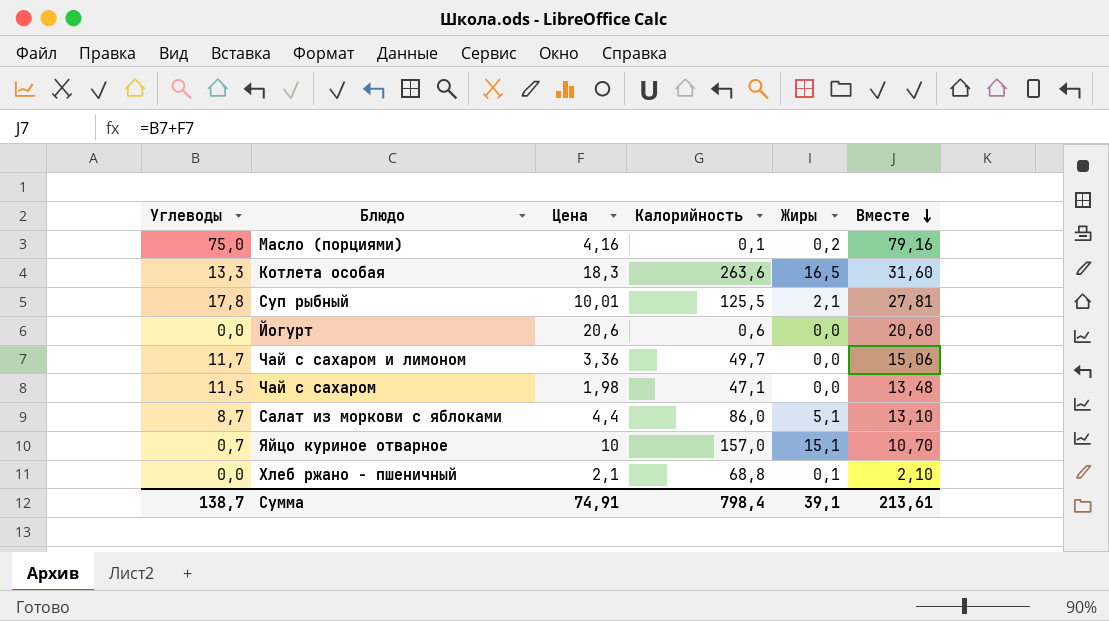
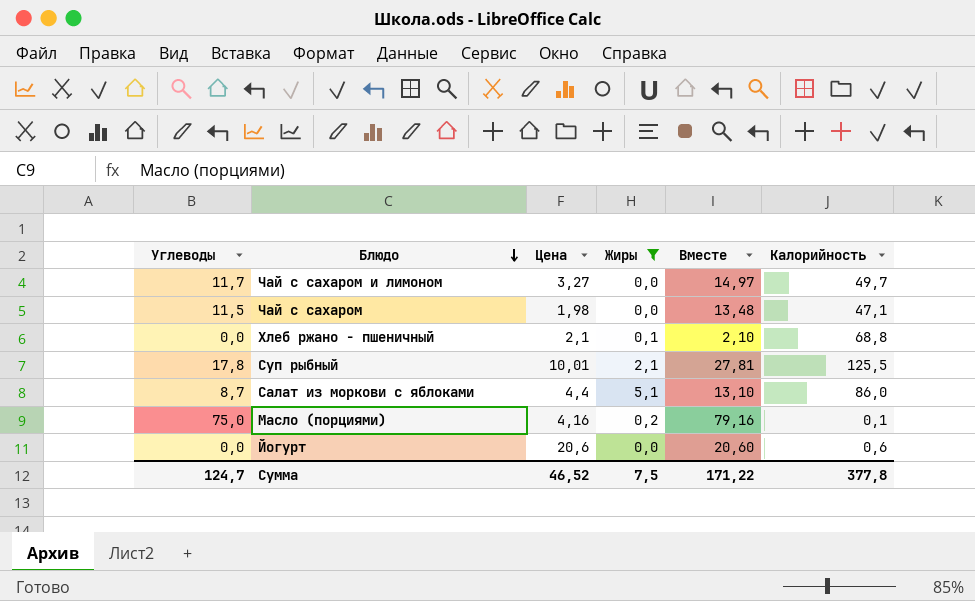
filter: none -> Жиры <= 5,1
row order: Вместе descending -> Блюдо descending
column Калорийность | position: 4 -> 6
Чай с сахаром и лимоном | Цена: 3,36 -> 3,27
Чай с сахаром и лимоном | Вместе: 15,06 -> 14,97
Сумма | Углеводы: 138,7 -> 124,7
Сумма | Цена: 74,91 -> 46,52
Сумма | Жиры: 39,1 -> 7,5
Сумма | Вместе: 213,61 -> 171,22
Сумма | Калорийность: 798,4 -> 377,8

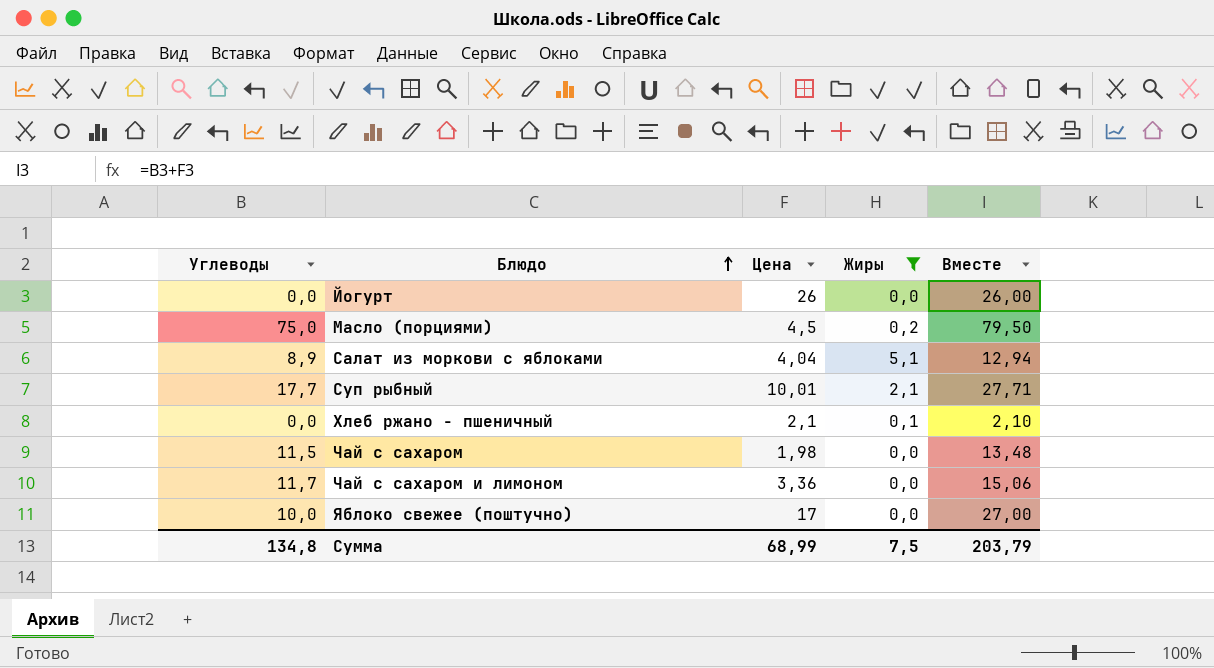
row order: Блюдо descending -> Блюдо ascending
column Калорийность | position: 6 -> none
Йогурт | Цена: 20,6 -> 26
Йогурт | Вместе: 20,60 -> 26,00
Масло (порциями) | Цена: 4,16 -> 4,5
Масло (порциями) | Вместе: 79,16 -> 79,50
Салат из моркови с яблоками | Углеводы: 8,7 -> 8,9
Салат из моркови с яблоками | Цена: 4,4 -> 4,04
Салат из моркови с яблоками | Вместе: 13,10 -> 12,94
Суп рыбный | Углеводы: 17,8 -> 17,7
Суп рыбный | Вместе: 27,81 -> 27,71
Чай с сахаром и лимоном | Цена: 3,27 -> 3,36
Чай с сахаром и лимоном | Вместе: 14,97 -> 15,06
row Яблоко свежее (поштучно): none -> 10,0 | 17 | 0,0 | 27,00
Сумма | Углеводы: 124,7 -> 134,8
Сумма | Цена: 46,52 -> 68,99
Сумма | Вместе: 171,22 -> 203,79

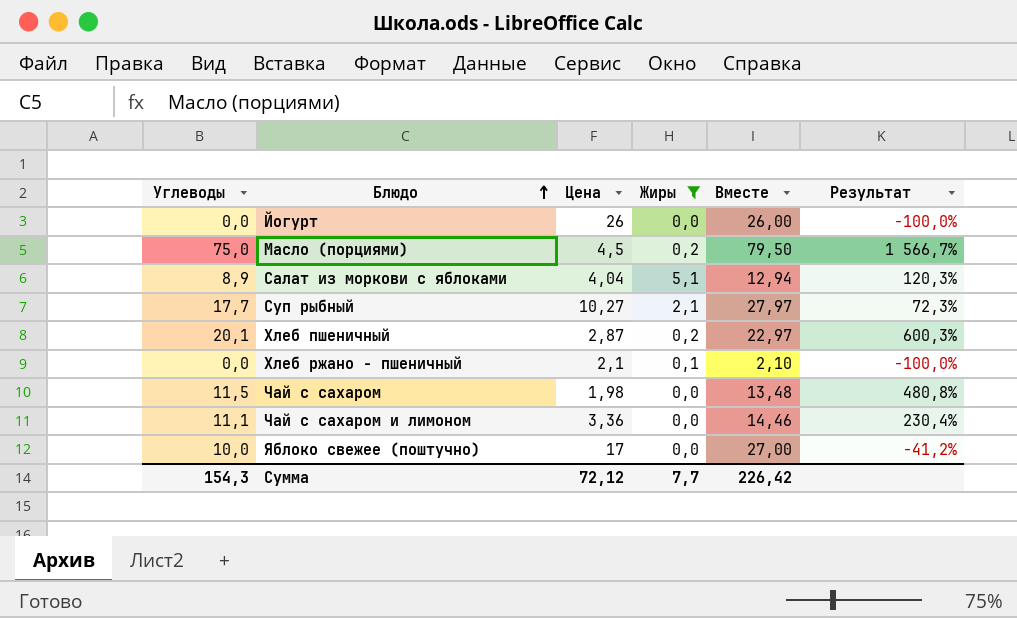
column Результат | formula: none -> ([Углеводы] - [Цена]) / [Цена]
Суп рыбный | Цена: 10,01 -> 10,27
Суп рыбный | Вместе: 27,71 -> 27,97
row Хлеб пшеничный: none -> 20,1 | 2,87 | 0,2 | 22,97 | 600,3%
Чай с сахаром и лимоном | Углеводы: 11,7 -> 11,1
Чай с сахаром и лимоном | Вместе: 15,06 -> 14,46
Сумма | Углеводы: 134,8 -> 154,3
Сумма | Цена: 68,99 -> 72,12
Сумма | Жиры: 7,5 -> 7,7
Сумма | Вместе: 203,79 -> 226,42

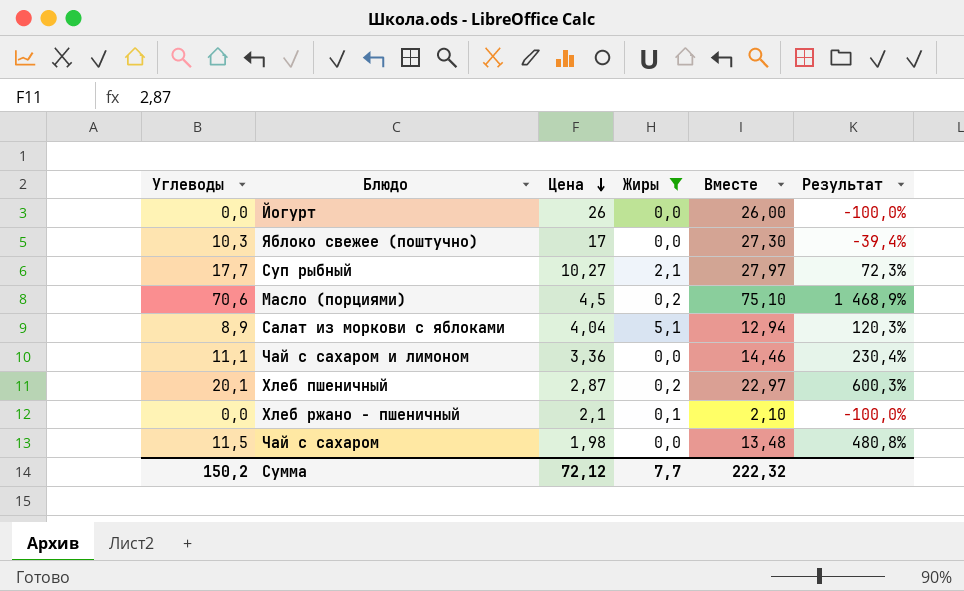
row order: Блюдо ascending -> Цена descending
Яблоко свежее (поштучно) | Углеводы: 10,0 -> 10,3
Яблоко свежее (поштучно) | Вместе: 27,00 -> 27,30
Яблоко свежее (поштучно) | Результат: -41,2% -> -39,4%
Масло (порциями) | Углеводы: 75,0 -> 70,6
Масло (порциями) | Вместе: 79,50 -> 75,10
Масло (порциями) | Результат: 1 566,7% -> 1 468,9%
Сумма | Углеводы: 154,3 -> 150,2
Сумма | Вместе: 226,42 -> 222,32

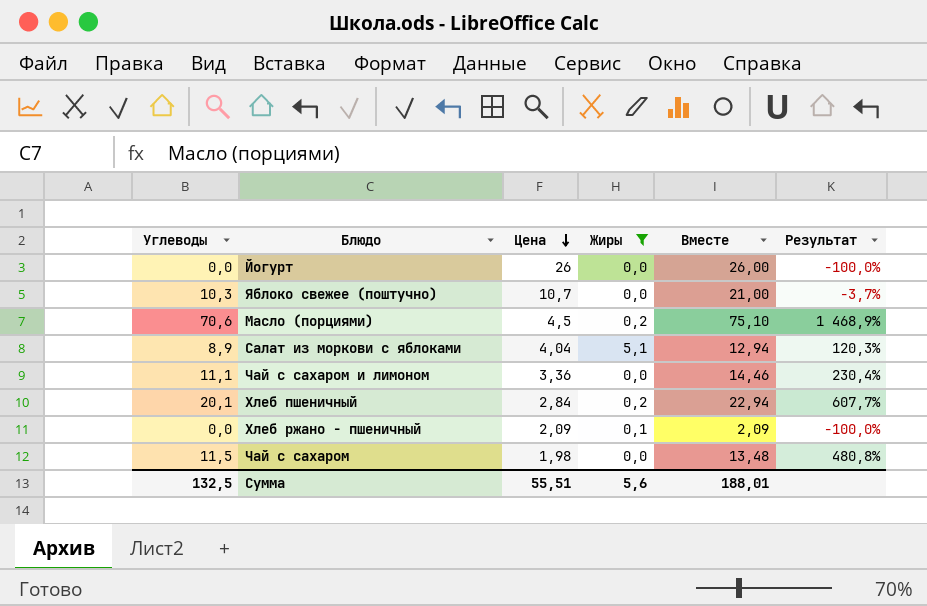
row Суп рыбный: 17,7 | 10,27 | 2,1 | 27,97 | 72,3% -> none
Яблоко свежее (поштучно) | Цена: 17 -> 10,7
Яблоко свежее (поштучно) | Вместе: 27,30 -> 21,00
Яблоко свежее (поштучно) | Результат: -39,4% -> -3,7%
Хлеб пшеничный | Цена: 2,87 -> 2,84
Хлеб пшеничный | Вместе: 22,97 -> 22,94
Хлеб пшеничный | Результат: 600,3% -> 607,7%
Хлеб ржано - пшеничный | Цена: 2,1 -> 2,09
Хлеб ржано - пшеничный | Вместе: 2,10 -> 2,09
Сумма | Углеводы: 150,2 -> 132,5
Сумма | Цена: 72,12 -> 55,51
Сумма | Жиры: 7,7 -> 5,6
Сумма | Вместе: 222,32 -> 188,01

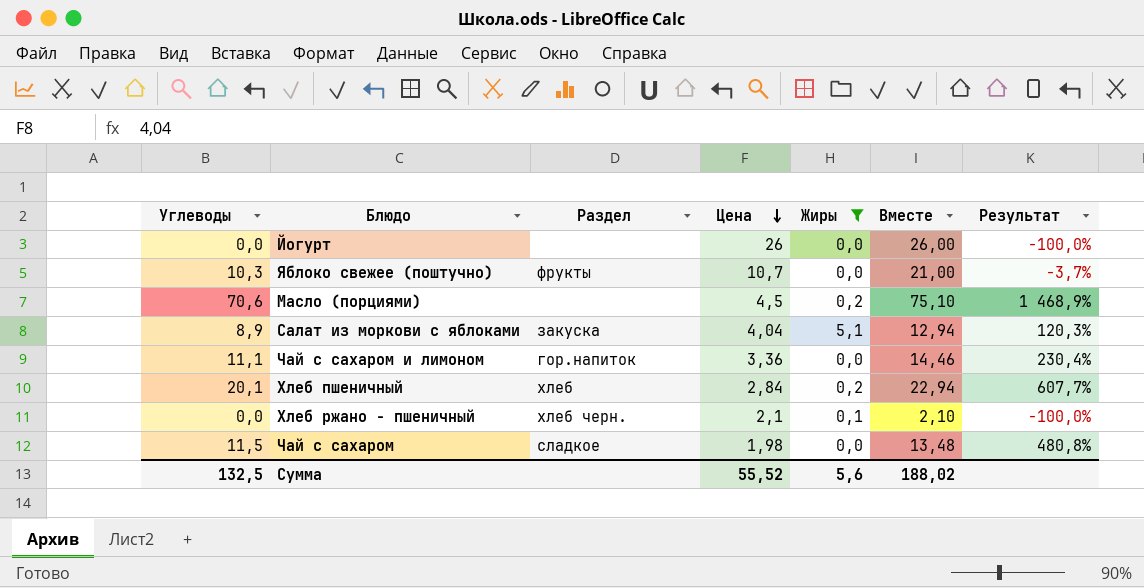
column Раздел | position: none -> 3
Хлеб ржано - пшеничный | Цена: 2,09 -> 2,1
Хлеб ржано - пшеничный | Вместе: 2,09 -> 2,10
Сумма | Цена: 55,51 -> 55,52
Сумма | Вместе: 188,01 -> 188,02

